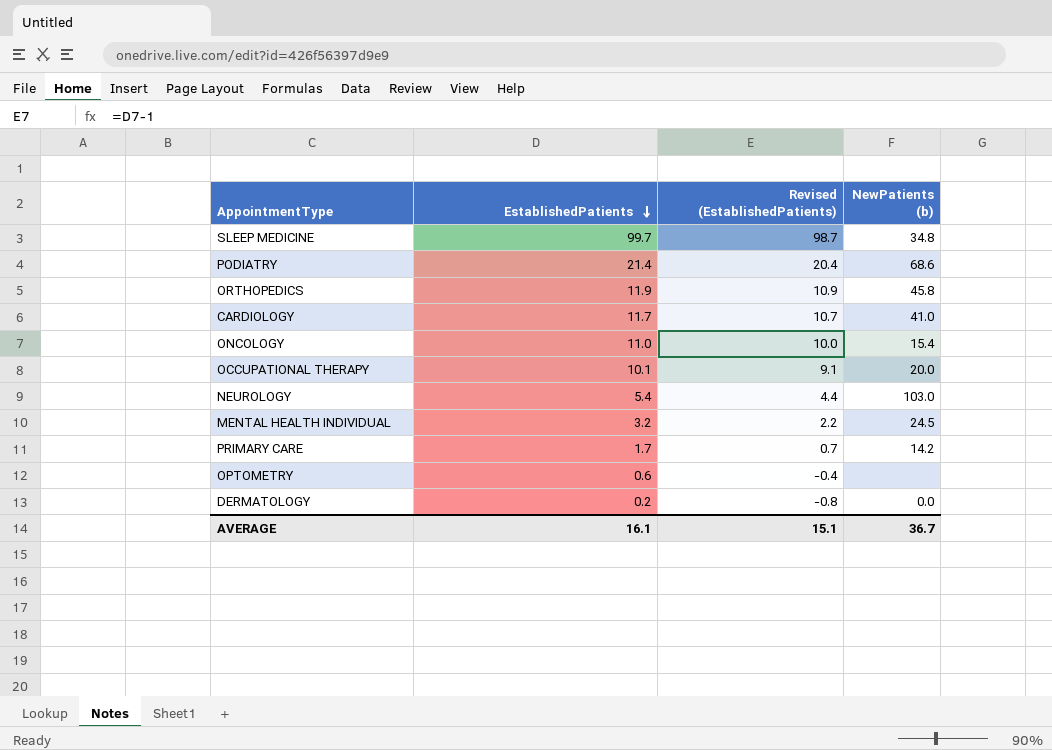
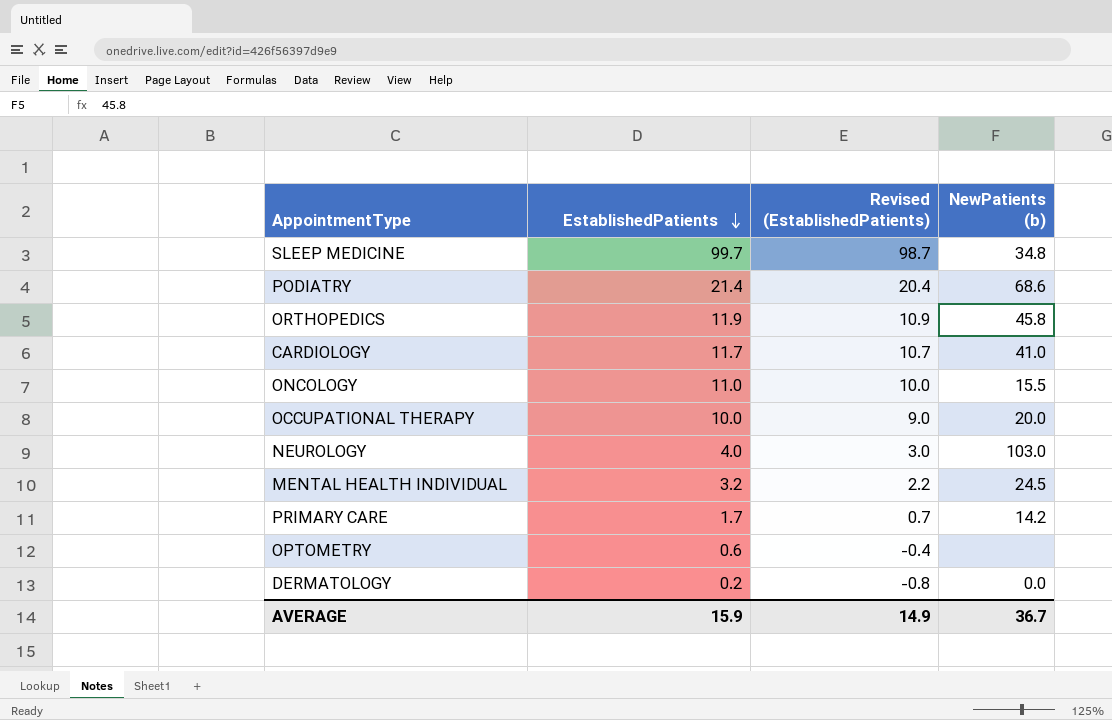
ONCOLOGY | NewPatients (b): 15.4 -> 15.5
OCCUPATIONAL THERAPY | EstablishedPatients: 10.1 -> 10.0
OCCUPATIONAL THERAPY | Revised (EstablishedPatients): 9.1 -> 9.0
NEUROLOGY | EstablishedPatients: 5.4 -> 4.0
NEUROLOGY | Revised (EstablishedPatients): 4.4 -> 3.0
AVERAGE | EstablishedPatients: 16.1 -> 15.9
AVERAGE | Revised (EstablishedPatients): 15.1 -> 14.9

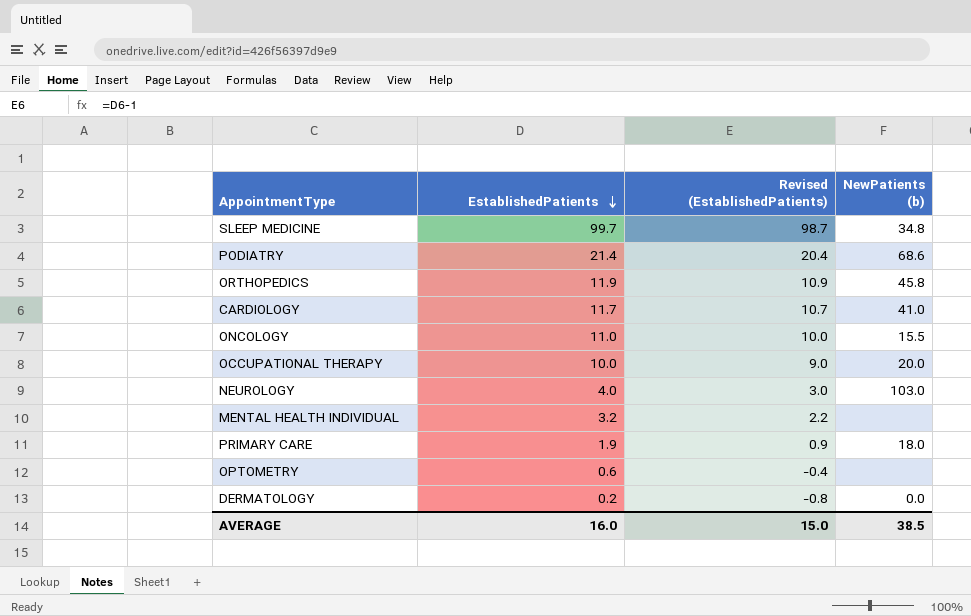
MENTAL HEALTH INDIVIDUAL | NewPatients (b): 24.5 -> none
PRIMARY CARE | EstablishedPatients: 1.7 -> 1.9
PRIMARY CARE | Revised (EstablishedPatients): 0.7 -> 0.9
PRIMARY CARE | NewPatients (b): 14.2 -> 18.0
AVERAGE | EstablishedPatients: 15.9 -> 16.0
AVERAGE | Revised (EstablishedPatients): 14.9 -> 15.0
AVERAGE | NewPatients (b): 36.7 -> 38.5

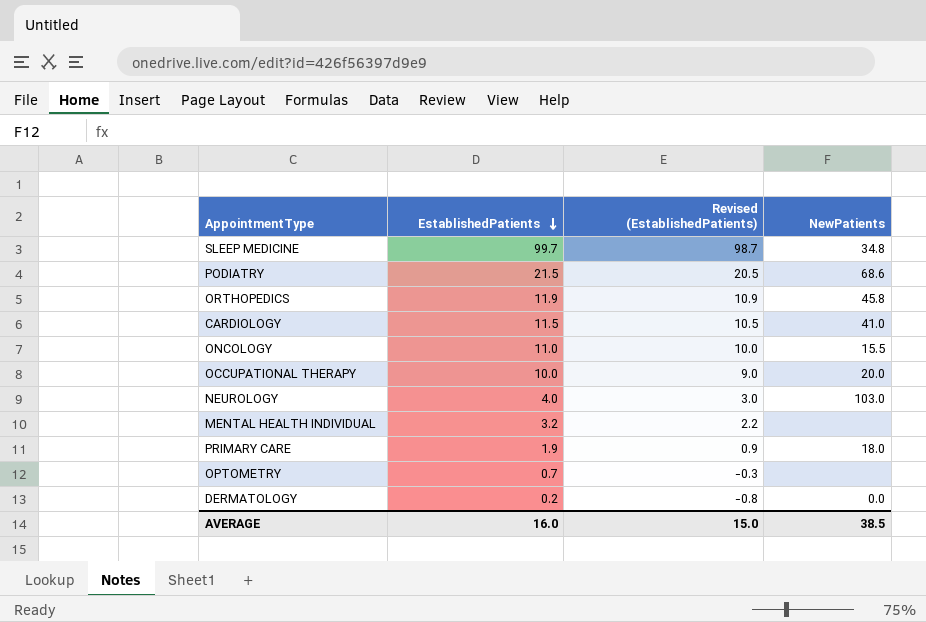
column name: NewPatients (b) -> NewPatients
PODIATRY | EstablishedPatients: 21.4 -> 21.5
PODIATRY | Revised (EstablishedPatients): 20.4 -> 20.5
CARDIOLOGY | EstablishedPatients: 11.7 -> 11.5
CARDIOLOGY | Revised (EstablishedPatients): 10.7 -> 10.5
OPTOMETRY | EstablishedPatients: 0.6 -> 0.7
OPTOMETRY | Revised (EstablishedPatients): -0.4 -> -0.3

